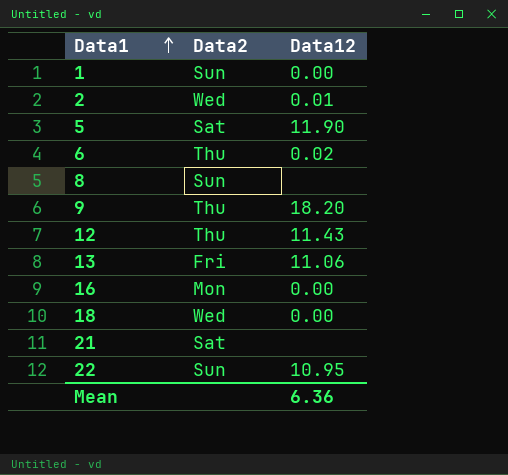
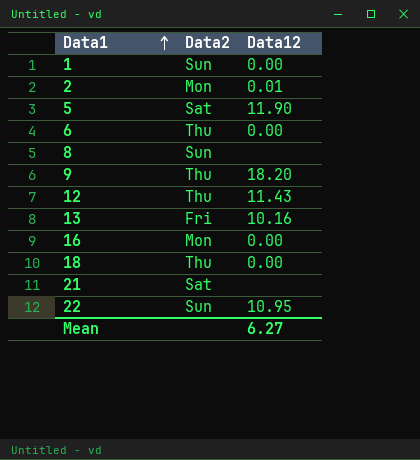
2 | Data2: Wed -> Mon
6 | Data12: 0.02 -> 0.00
13 | Data12: 11.06 -> 10.16
18 | Data2: Wed -> Thu
Mean | Data12: 6.36 -> 6.27

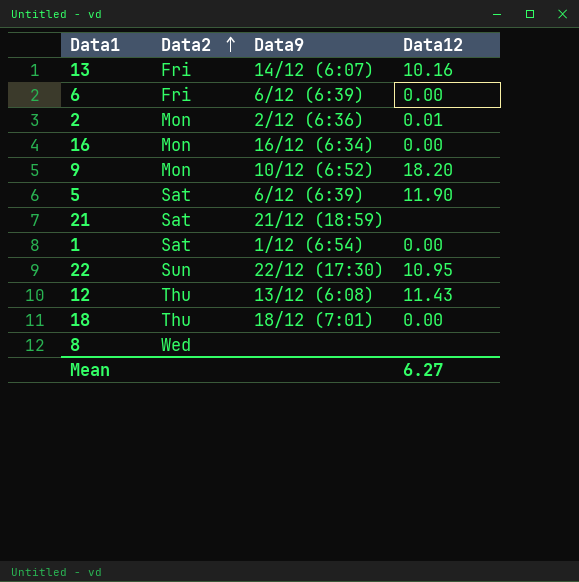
row order: Data1 ascending -> Data2 ascending
column Data9 | position: none -> 3
6 | Data2: Thu -> Fri
9 | Data2: Thu -> Mon
1 | Data2: Sun -> Sat
8 | Data2: Sun -> Wed

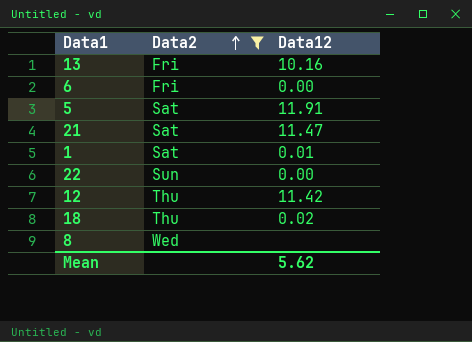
filter: none -> Data2 != Mon
column Data9 | position: 3 -> none
5 | Data12: 11.90 -> 11.91
21 | Data12: none -> 11.47
1 | Data12: 0.00 -> 0.01
22 | Data12: 10.95 -> 0.00
12 | Data12: 11.43 -> 11.42
18 | Data12: 0.00 -> 0.02
Mean | Data12: 6.27 -> 5.62

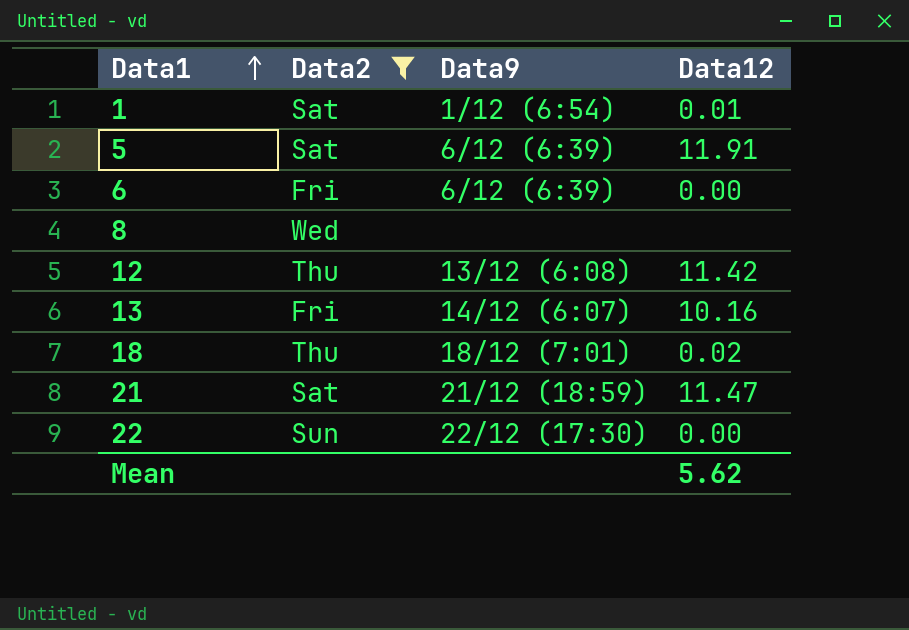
row order: Data2 ascending -> Data1 ascending
column Data9 | position: none -> 3

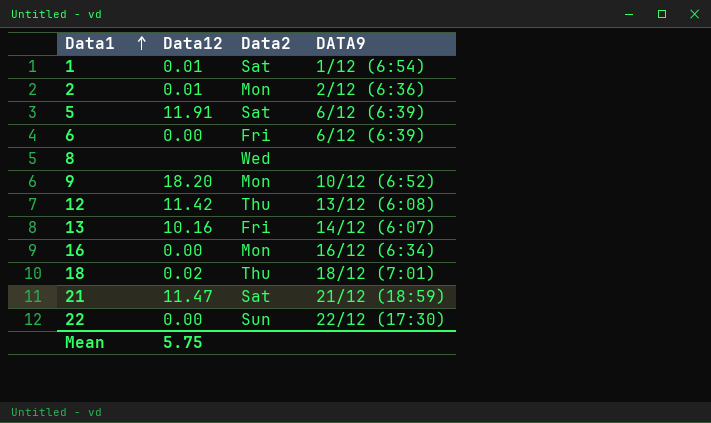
filter: Data2 != Mon -> none
column Data12 | position: 4 -> 2
column name: Data9 -> DATA9
Mean | Data12: 5.62 -> 5.75

